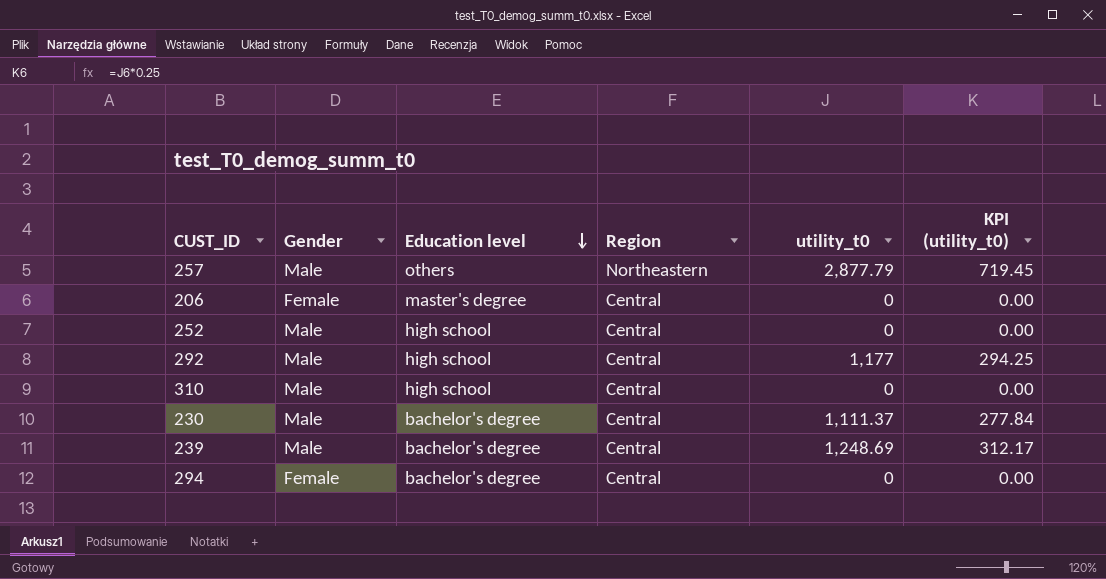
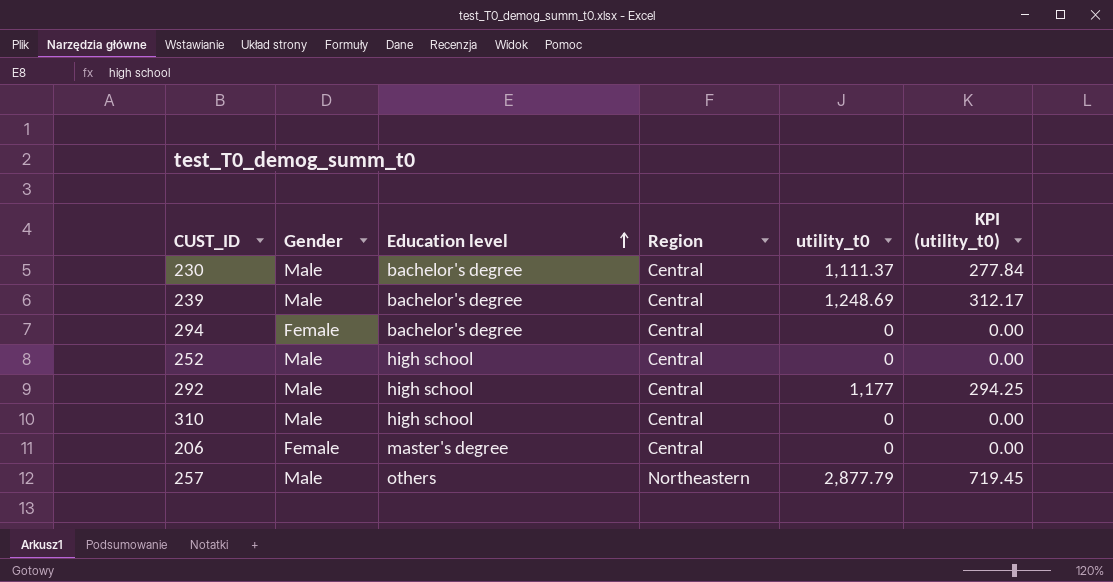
row order: Education level descending -> Education level ascending

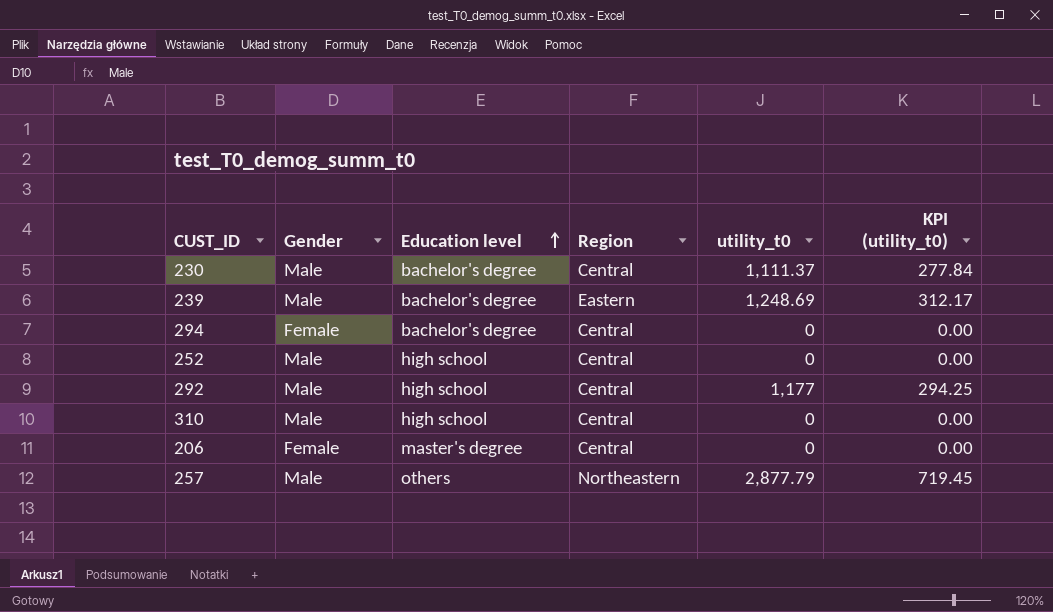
239 | Region: Central -> Eastern

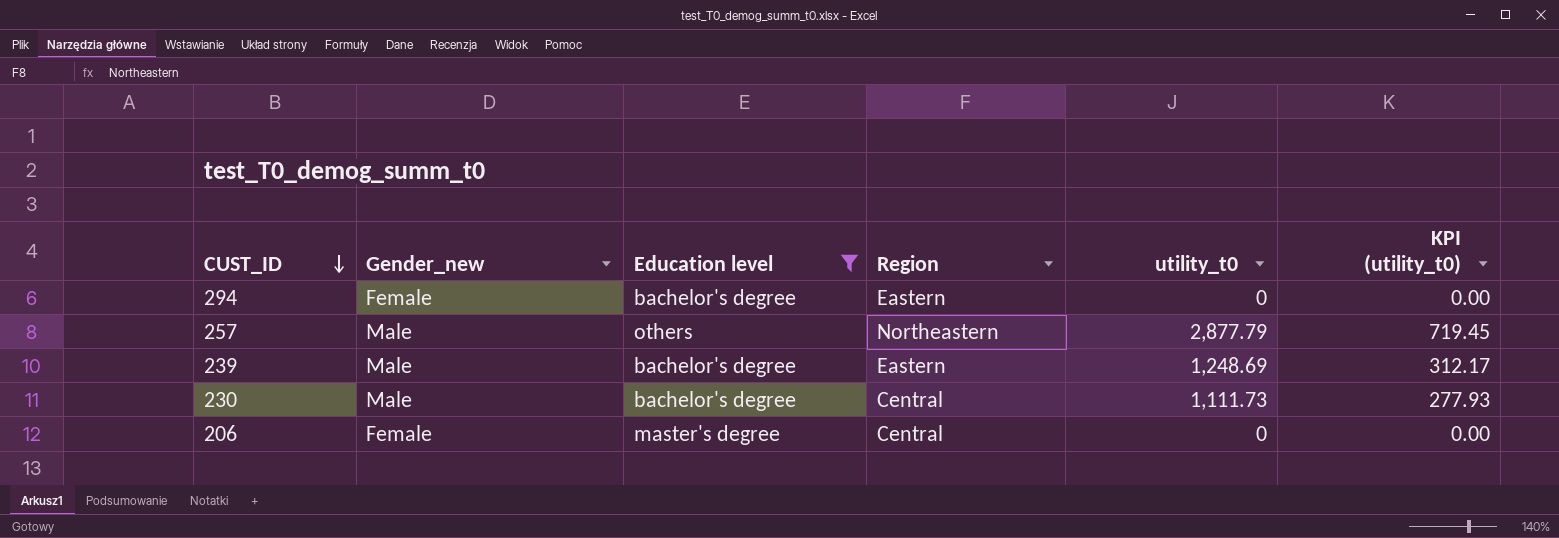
filter: none -> Education level != high school
row order: Education level ascending -> CUST_ID descending
column name: Gender -> Gender_new
294 | Region: Central -> Eastern
230 | utility_t0: 1,111.37 -> 1,111.73
230 | KPI (utility_t0): 277.84 -> 277.93

